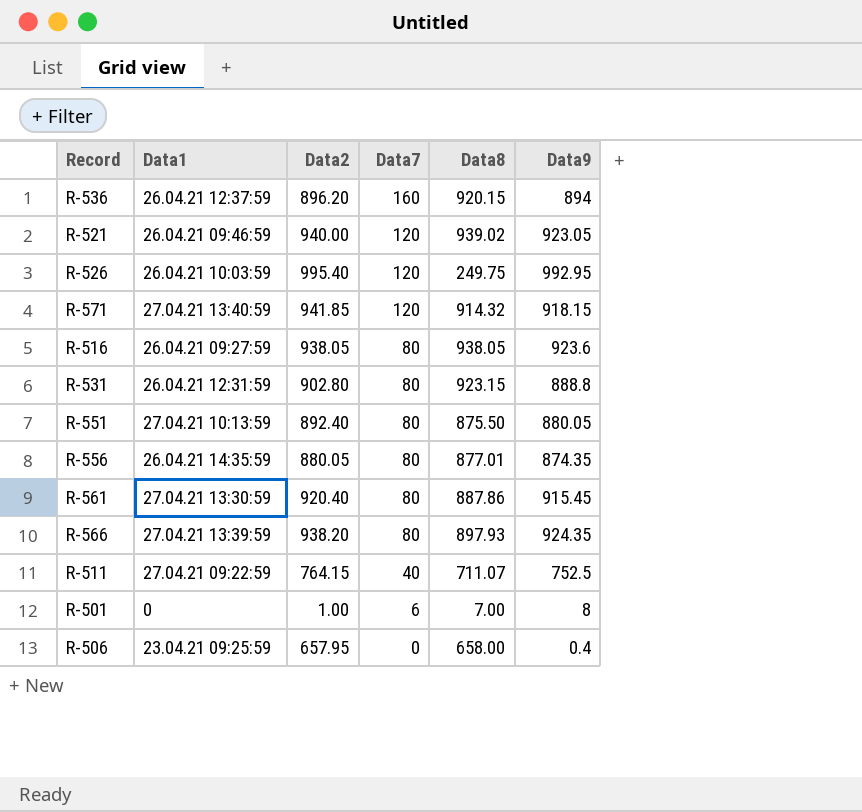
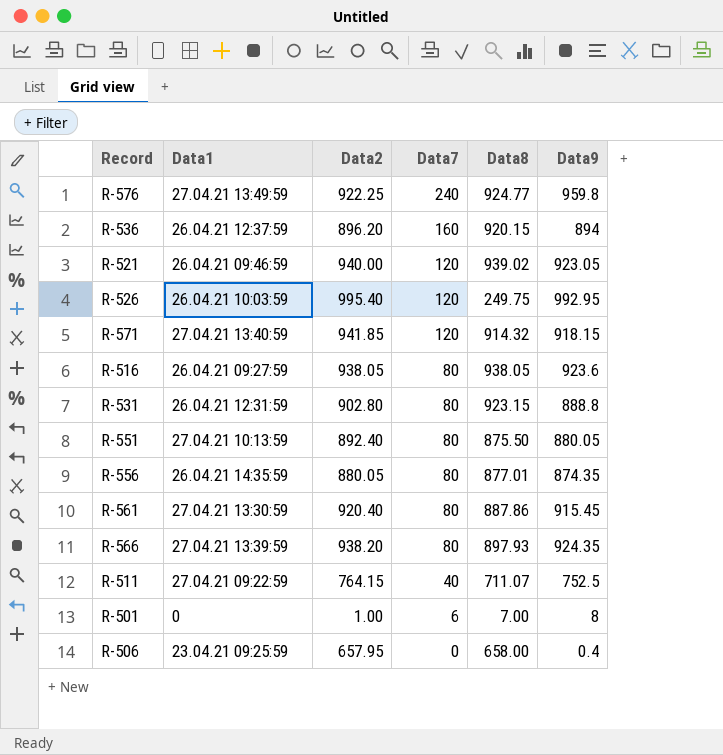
row R-576: none -> 27.04.21 13:49:59 | 922.25 | 240 | 924.77 | 959.8

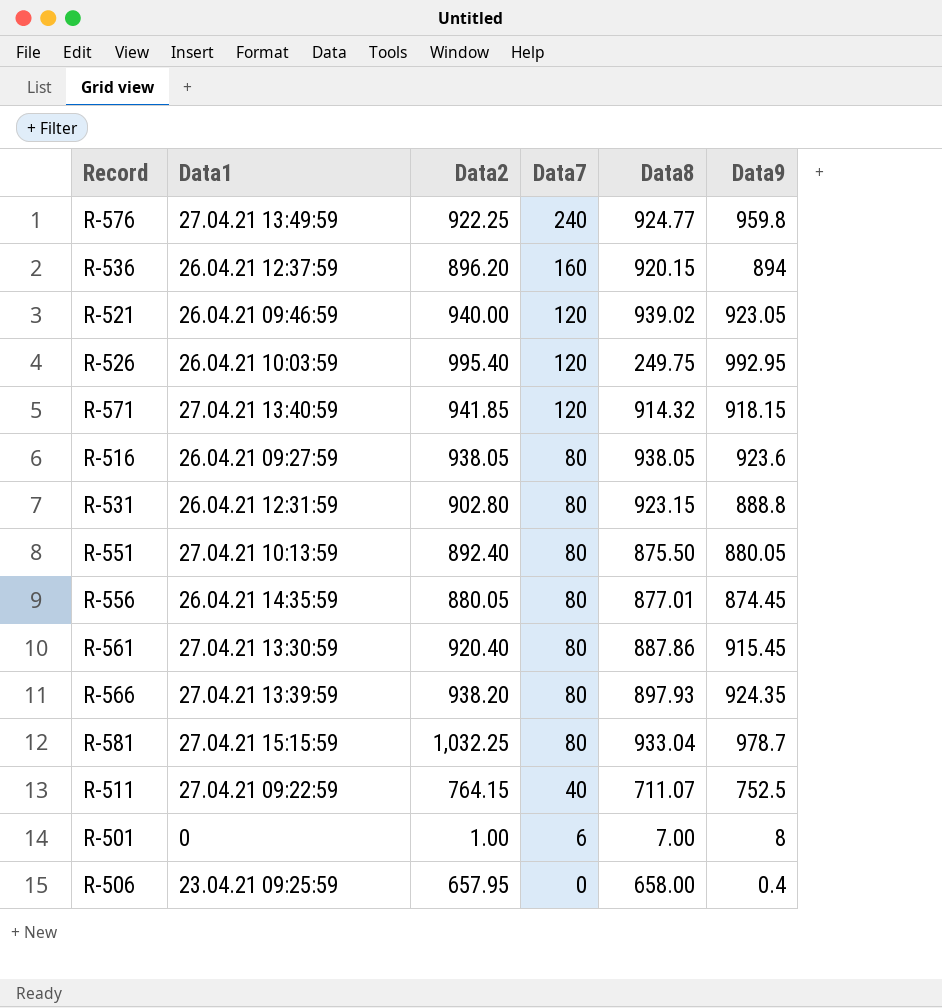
R-556 | Data9: 874.35 -> 874.45
row R-581: none -> 27.04.21 15:15:59 | 1,032.25 | 80 | 933.04 | 978.7

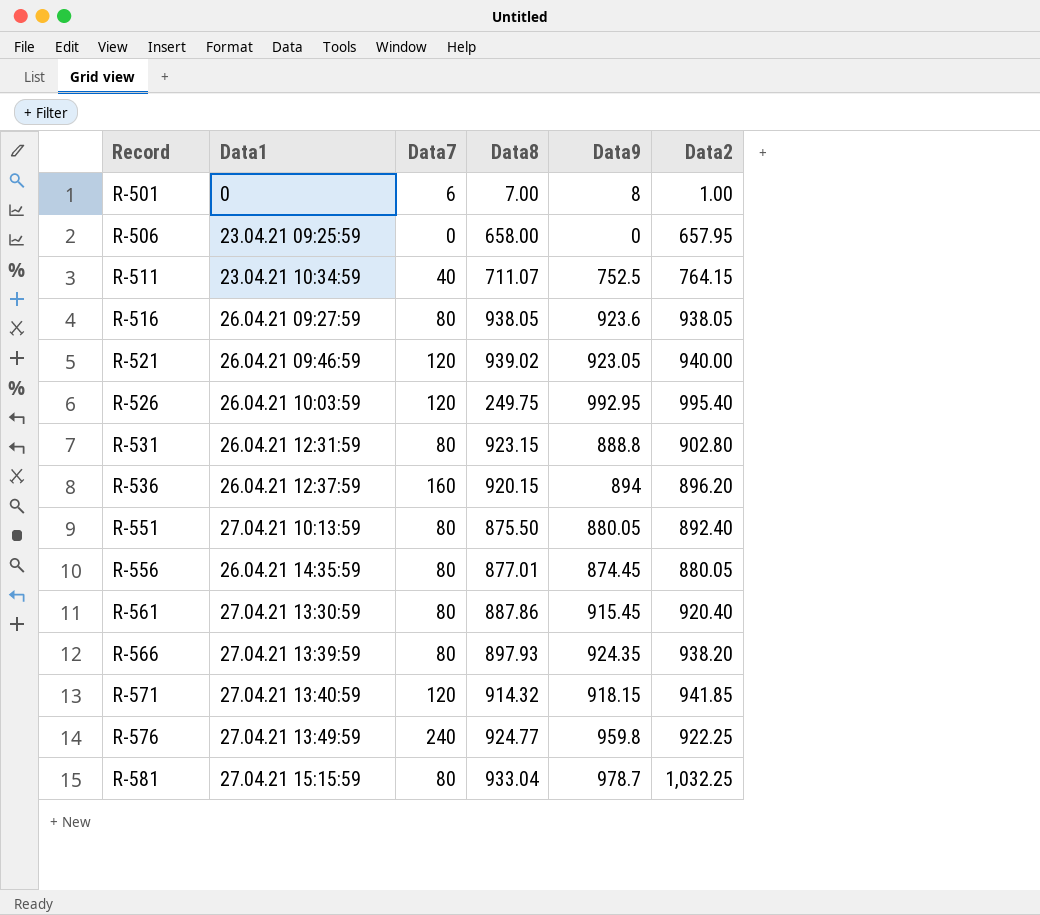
row order: Data7 descending -> Record ascending
column Data2 | position: 3 -> 6
R-506 | Data9: 0.4 -> 0
R-511 | Data1: 27.04.21 09:22:59 -> 23.04.21 10:34:59

